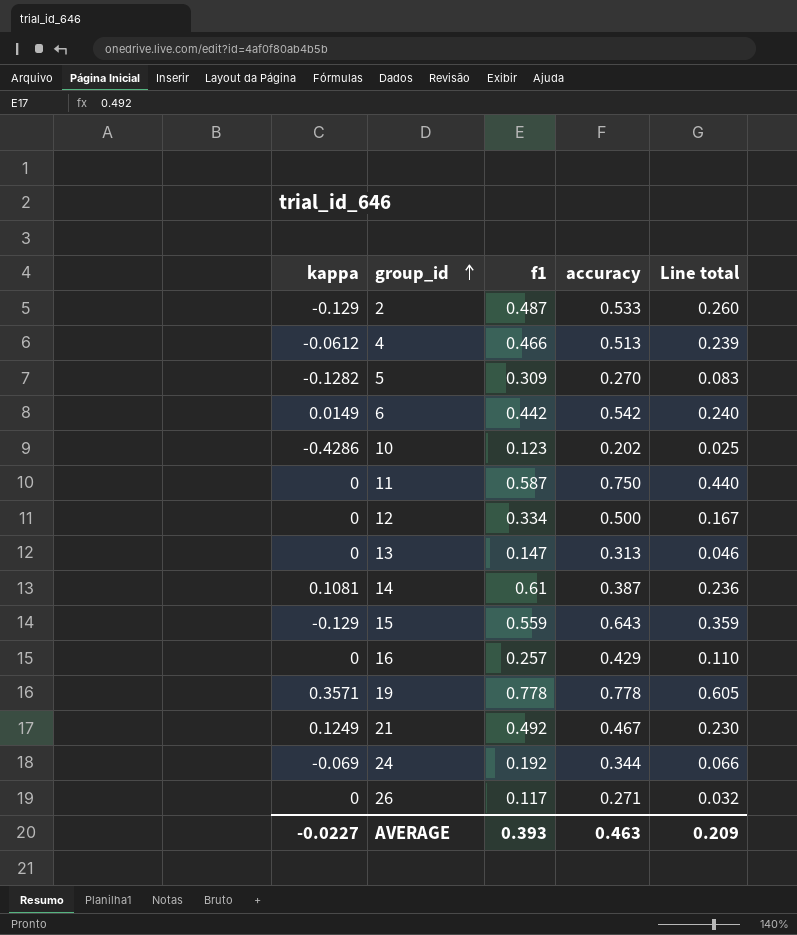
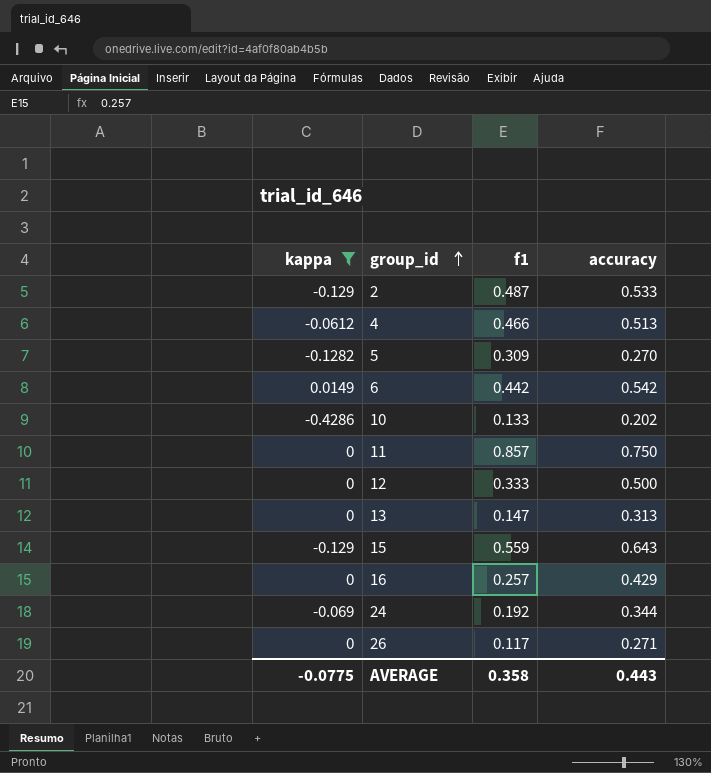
filter: none -> kappa <= 0.0149
column Line total | formula: [f1] * [accuracy] -> none
10 | f1: 0.123 -> 0.133
11 | f1: 0.587 -> 0.857
12 | f1: 0.334 -> 0.333
AVERAGE | kappa: -0.0227 -> -0.0775
AVERAGE | f1: 0.393 -> 0.358
AVERAGE | accuracy: 0.463 -> 0.443

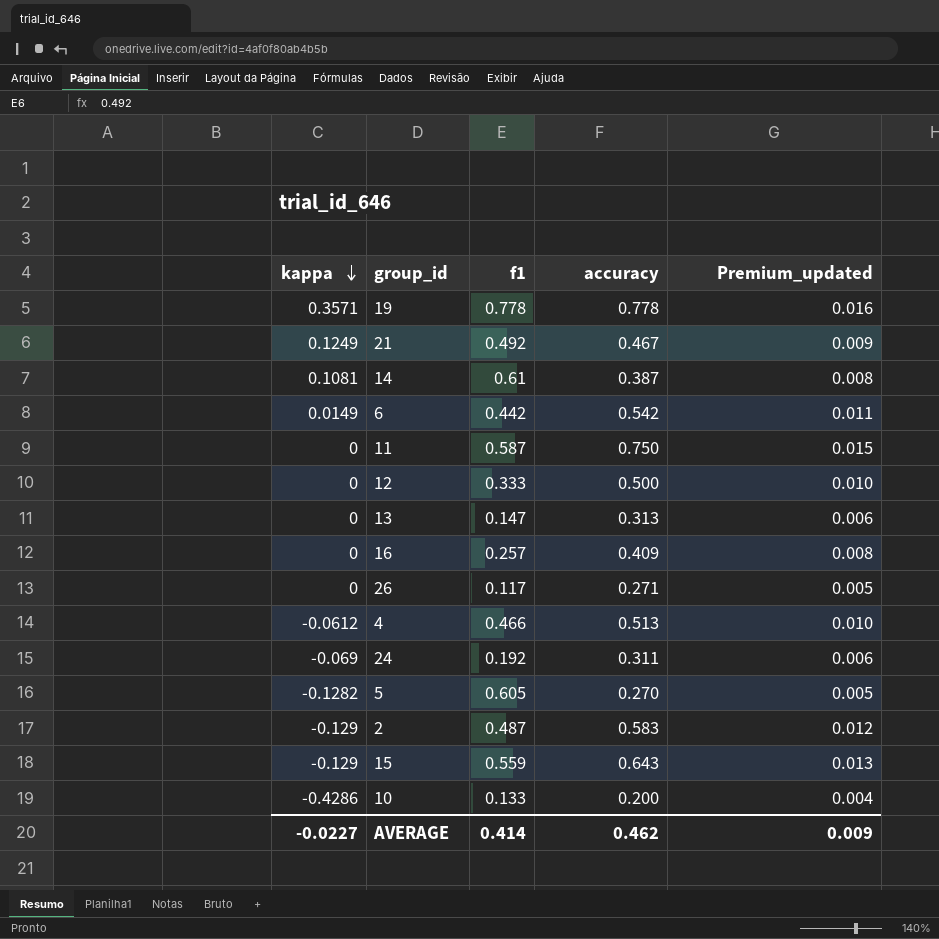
filter: kappa <= 0.0149 -> none
row order: group_id ascending -> kappa descending
column Premium_updated | formula: none -> [accuracy] * 0.02
11 | f1: 0.857 -> 0.587
16 | accuracy: 0.429 -> 0.409
24 | accuracy: 0.344 -> 0.311
5 | f1: 0.309 -> 0.605
2 | accuracy: 0.533 -> 0.583
10 | accuracy: 0.202 -> 0.200
AVERAGE | kappa: -0.0775 -> -0.0227
AVERAGE | f1: 0.358 -> 0.414
AVERAGE | accuracy: 0.443 -> 0.462

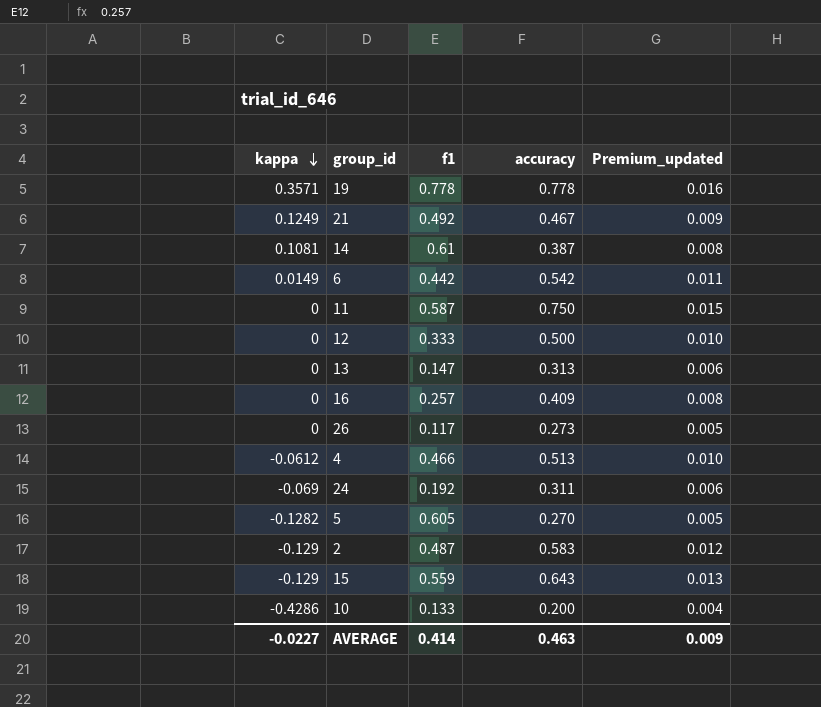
26 | accuracy: 0.271 -> 0.273
AVERAGE | accuracy: 0.462 -> 0.463

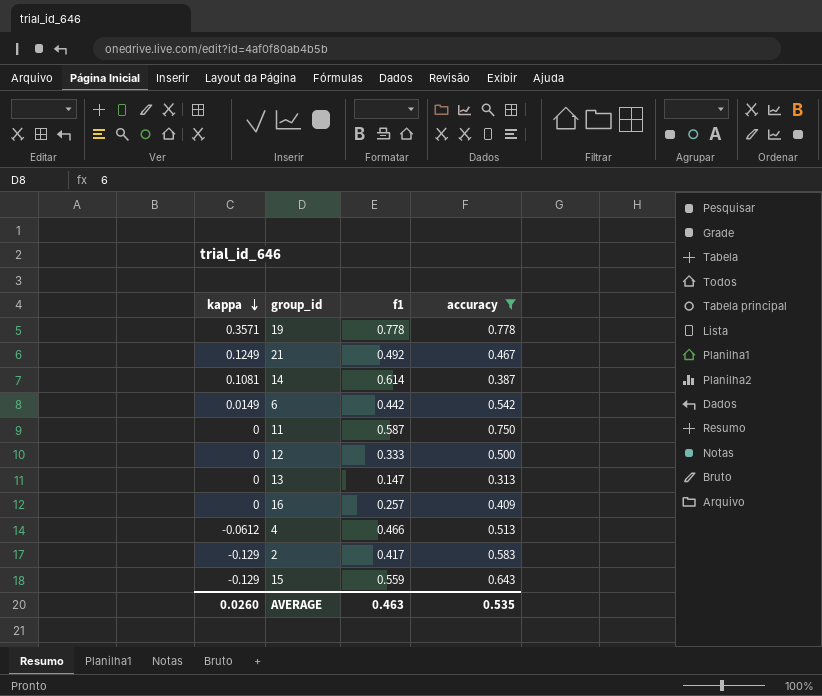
filter: none -> accuracy >= 0.313
column Premium_updated | formula: [accuracy] * 0.02 -> none
14 | f1: 0.61 -> 0.614
2 | f1: 0.487 -> 0.417
AVERAGE | kappa: -0.0227 -> 0.0260
AVERAGE | f1: 0.414 -> 0.463
AVERAGE | accuracy: 0.463 -> 0.535

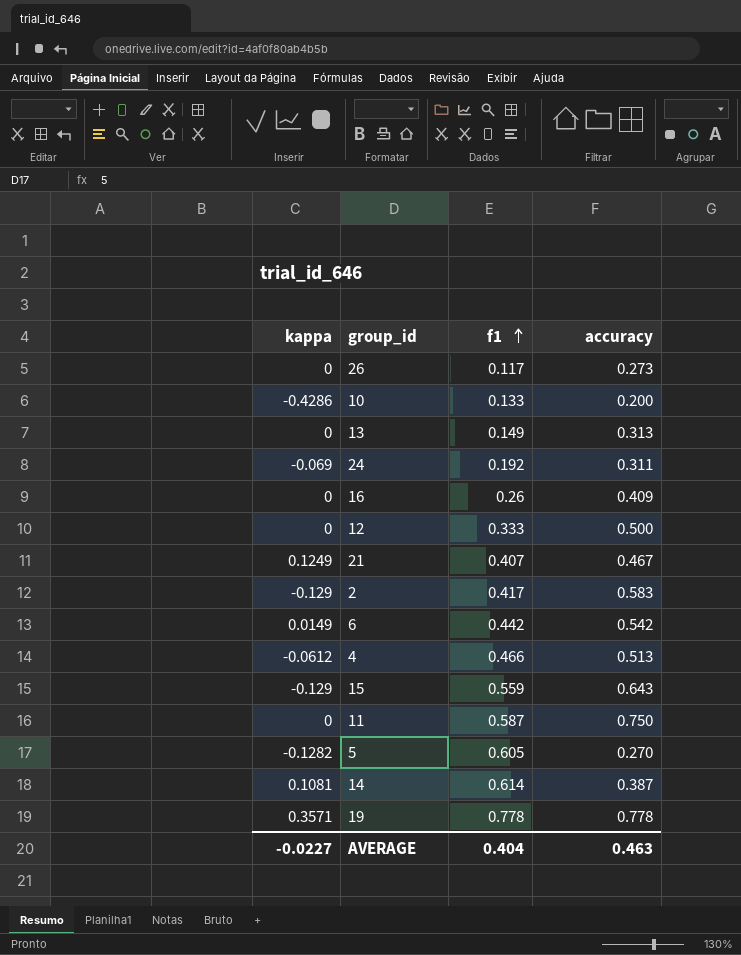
filter: accuracy >= 0.313 -> none
row order: kappa descending -> f1 ascending
13 | f1: 0.147 -> 0.149
16 | f1: 0.257 -> 0.26
21 | f1: 0.492 -> 0.407
AVERAGE | kappa: 0.0260 -> -0.0227
AVERAGE | f1: 0.463 -> 0.404
AVERAGE | accuracy: 0.535 -> 0.463

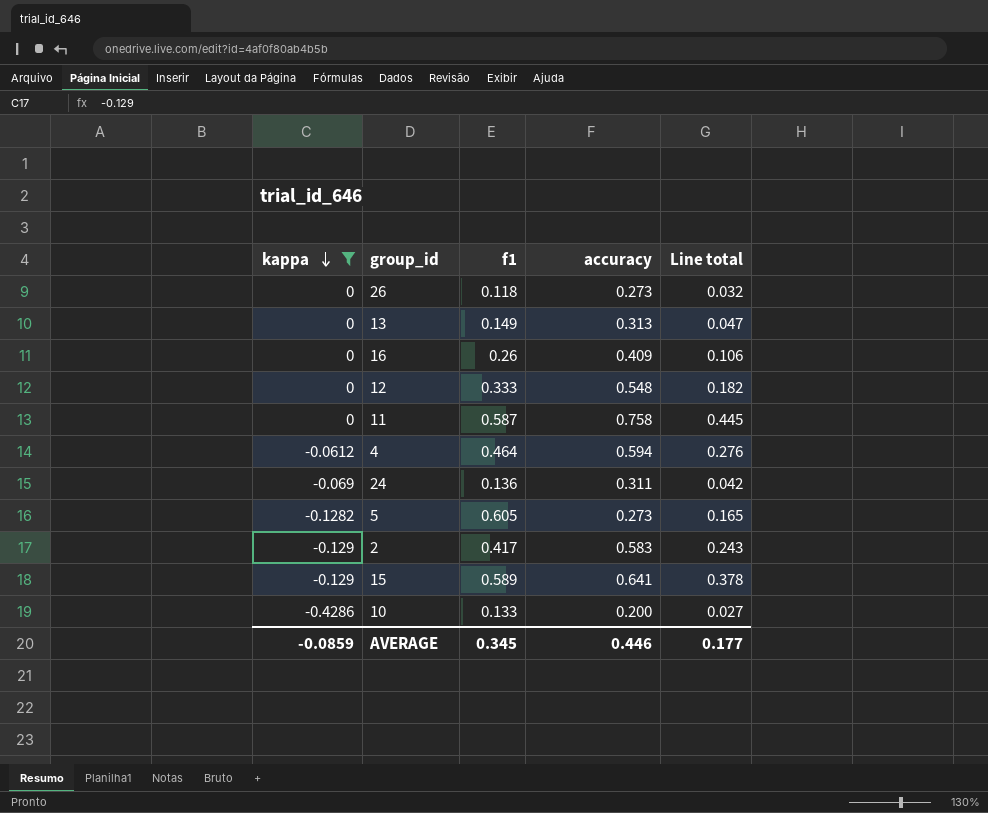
filter: none -> kappa <= 0
row order: f1 ascending -> kappa descending
column Line total | formula: none -> [f1] * [accuracy]
26 | f1: 0.117 -> 0.118
12 | accuracy: 0.500 -> 0.548
11 | accuracy: 0.750 -> 0.758
4 | f1: 0.466 -> 0.464
4 | accuracy: 0.513 -> 0.594
24 | f1: 0.192 -> 0.136
5 | accuracy: 0.270 -> 0.273
15 | f1: 0.559 -> 0.589
15 | accuracy: 0.643 -> 0.641
AVERAGE | kappa: -0.0227 -> -0.0859
AVERAGE | f1: 0.404 -> 0.345
AVERAGE | accuracy: 0.463 -> 0.446

